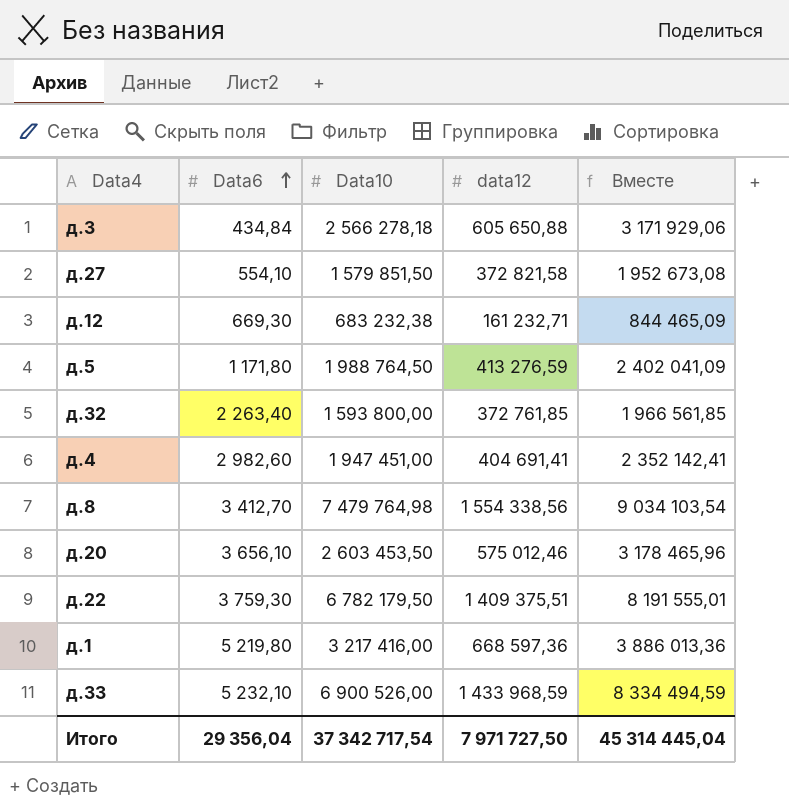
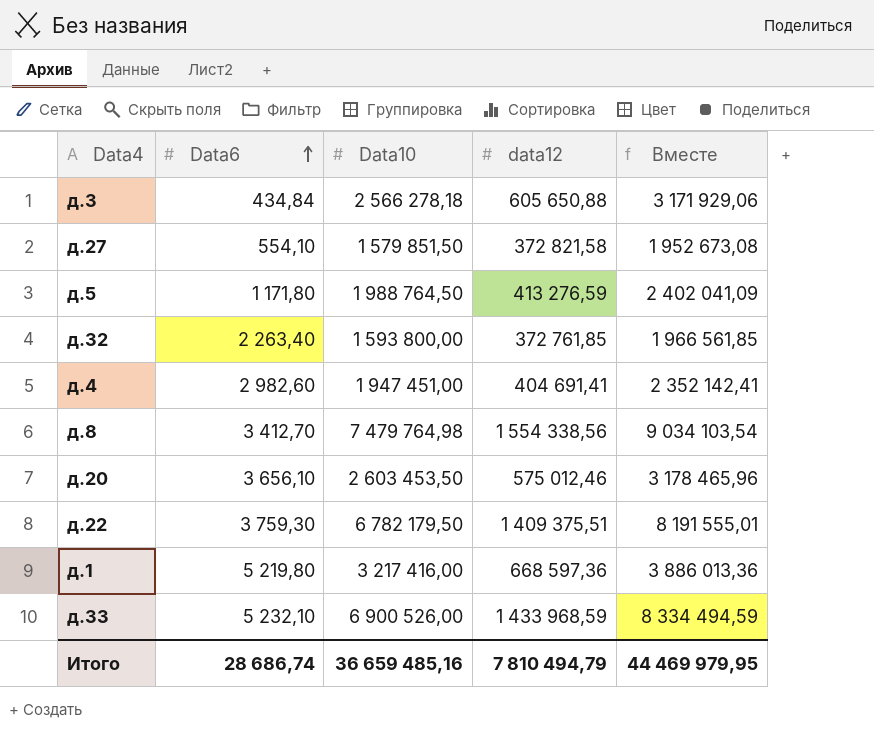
row д.12: 669,30 | 683 232,38 | 161 232,71 | 844 465,09 -> none
Итого | Data6: 29 356,04 -> 28 686,74
Итого | Data10: 37 342 717,54 -> 36 659 485,16
Итого | data12: 7 971 727,50 -> 7 810 494,79
Итого | Вместе: 45 314 445,04 -> 44 469 979,95

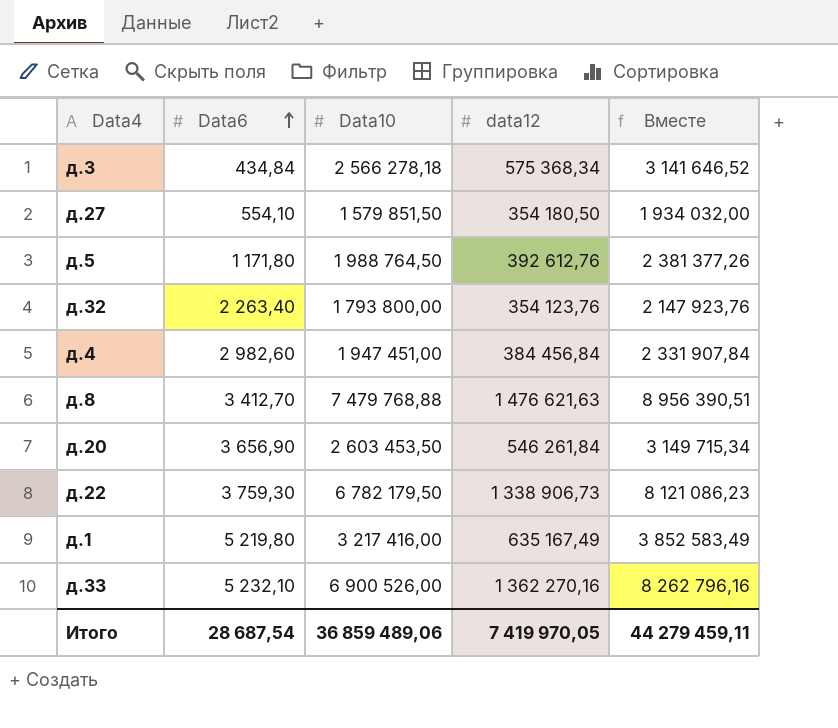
д.3 | data12: 605 650,88 -> 575 368,34
д.3 | Вместе: 3 171 929,06 -> 3 141 646,52
д.27 | data12: 372 821,58 -> 354 180,50
д.27 | Вместе: 1 952 673,08 -> 1 934 032,00
д.5 | data12: 413 276,59 -> 392 612,76
д.5 | Вместе: 2 402 041,09 -> 2 381 377,26
д.32 | Data10: 1 593 800,00 -> 1 793 800,00
д.32 | data12: 372 761,85 -> 354 123,76
д.32 | Вместе: 1 966 561,85 -> 2 147 923,76
д.4 | data12: 404 691,41 -> 384 456,84
д.4 | Вместе: 2 352 142,41 -> 2 331 907,84
д.8 | Data10: 7 479 764,98 -> 7 479 768,88
д.8 | data12: 1 554 338,56 -> 1 476 621,63
д.8 | Вместе: 9 034 103,54 -> 8 956 390,51
д.20 | Data6: 3 656,10 -> 3 656,90
д.20 | data12: 575 012,46 -> 546 261,84
д.20 | Вместе: 3 178 465,96 -> 3 149 715,34
д.22 | data12: 1 409 375,51 -> 1 338 906,73
д.22 | Вместе: 8 191 555,01 -> 8 121 086,23
д.1 | data12: 668 597,36 -> 635 167,49
д.1 | Вместе: 3 886 013,36 -> 3 852 583,49
д.33 | data12: 1 433 968,59 -> 1 362 270,16
д.33 | Вместе: 8 334 494,59 -> 8 262 796,16
Итого | Data6: 28 686,74 -> 28 687,54
Итого | Data10: 36 659 485,16 -> 36 859 489,06
Итого | data12: 7 810 494,79 -> 7 419 970,05
Итого | Вместе: 44 469 979,95 -> 44 279 459,11

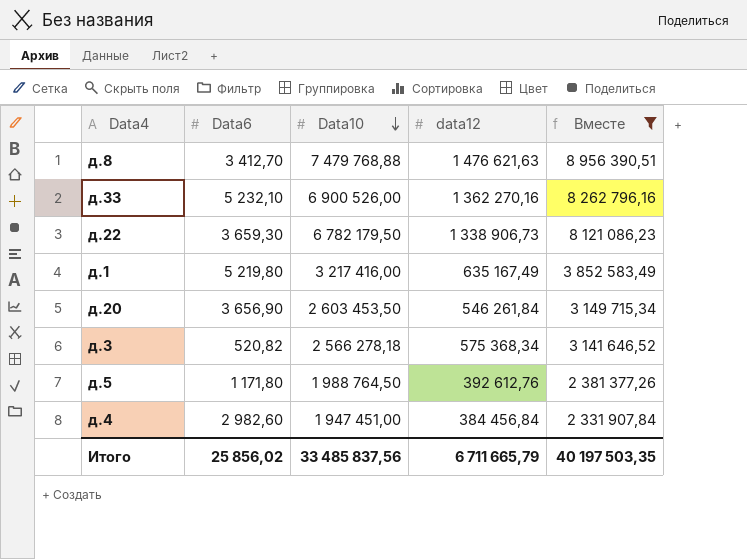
filter: none -> Вместе >= 2 331 907,84
row order: Data6 ascending -> Data10 descending
д.22 | Data6: 3 759,30 -> 3 659,30
д.3 | Data6: 434,84 -> 520,82
Итого | Data6: 28 687,54 -> 25 856,02
Итого | Data10: 36 859 489,06 -> 33 485 837,56
Итого | data12: 7 419 970,05 -> 6 711 665,79
Итого | Вместе: 44 279 459,11 -> 40 197 503,35

